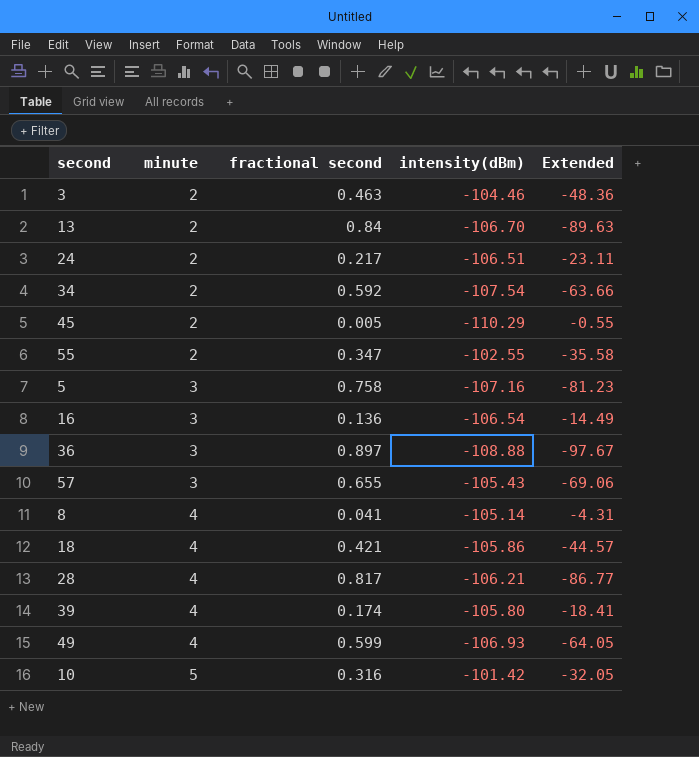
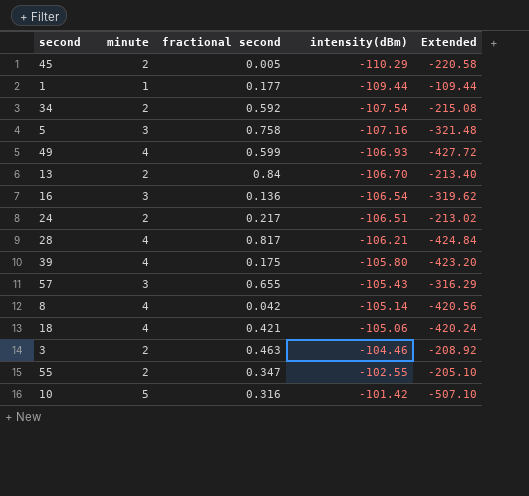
row order: minute ascending -> intensity(dBm) ascending
column Extended | formula: [fractional second] * [intensity(dBm)] -> [minute] * [intensity(dBm)]
row 36: 3 | 0.897 | -108.88 | -97.67 -> none
row 1: none -> 1 | 0.177 | -109.44 | -109.44
39 | fractional second: 0.174 -> 0.175
8 | fractional second: 0.041 -> 0.042
18 | intensity(dBm): -105.86 -> -105.06

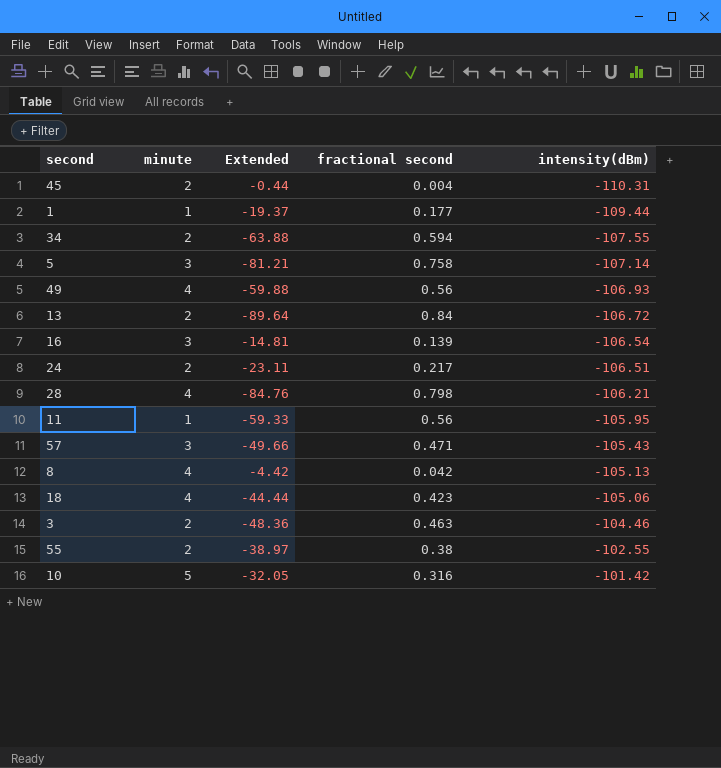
column Extended | formula: [minute] * [intensity(dBm)] -> [fractional second] * [intensity(dBm)]
column Extended | position: 5 -> 3
row 39: 4 | 0.175 | -105.80 | -423.20 -> none
45 | fractional second: 0.005 -> 0.004
45 | intensity(dBm): -110.29 -> -110.31
34 | fractional second: 0.592 -> 0.594
34 | intensity(dBm): -107.54 -> -107.55
5 | intensity(dBm): -107.16 -> -107.14
49 | fractional second: 0.599 -> 0.56
13 | intensity(dBm): -106.70 -> -106.72
16 | fractional second: 0.136 -> 0.139
28 | fractional second: 0.817 -> 0.798
row 11: none -> 1 | -59.33 | 0.56 | -105.95
57 | fractional second: 0.655 -> 0.471
8 | intensity(dBm): -105.14 -> -105.13
18 | fractional second: 0.421 -> 0.423
55 | fractional second: 0.347 -> 0.38

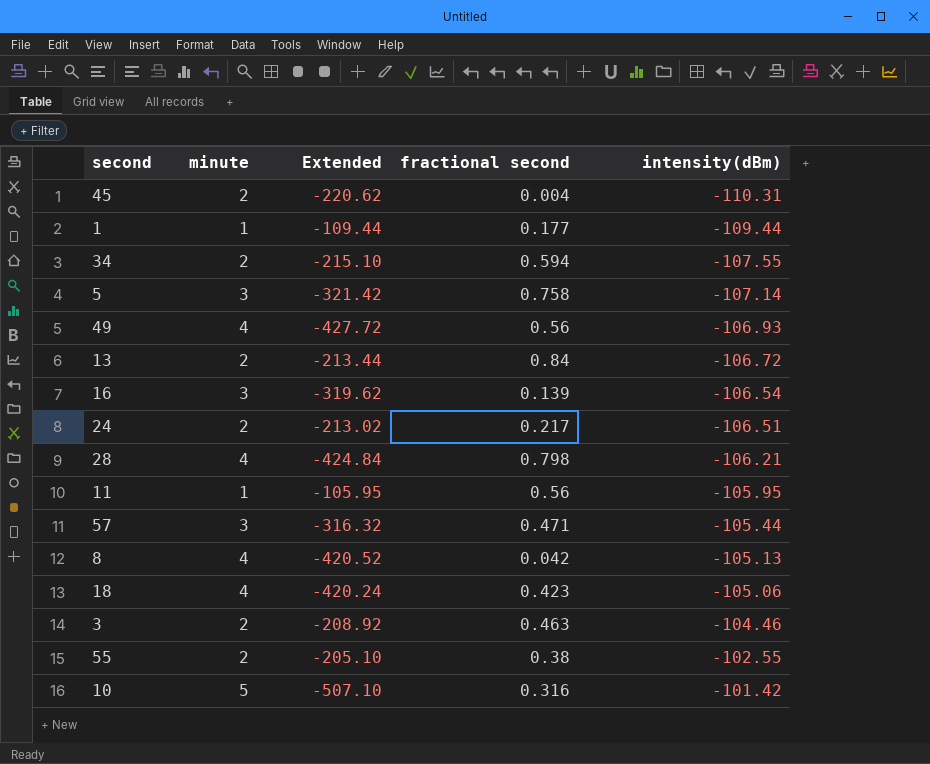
column Extended | formula: [fractional second] * [intensity(dBm)] -> [minute] * [intensity(dBm)]
57 | intensity(dBm): -105.43 -> -105.44

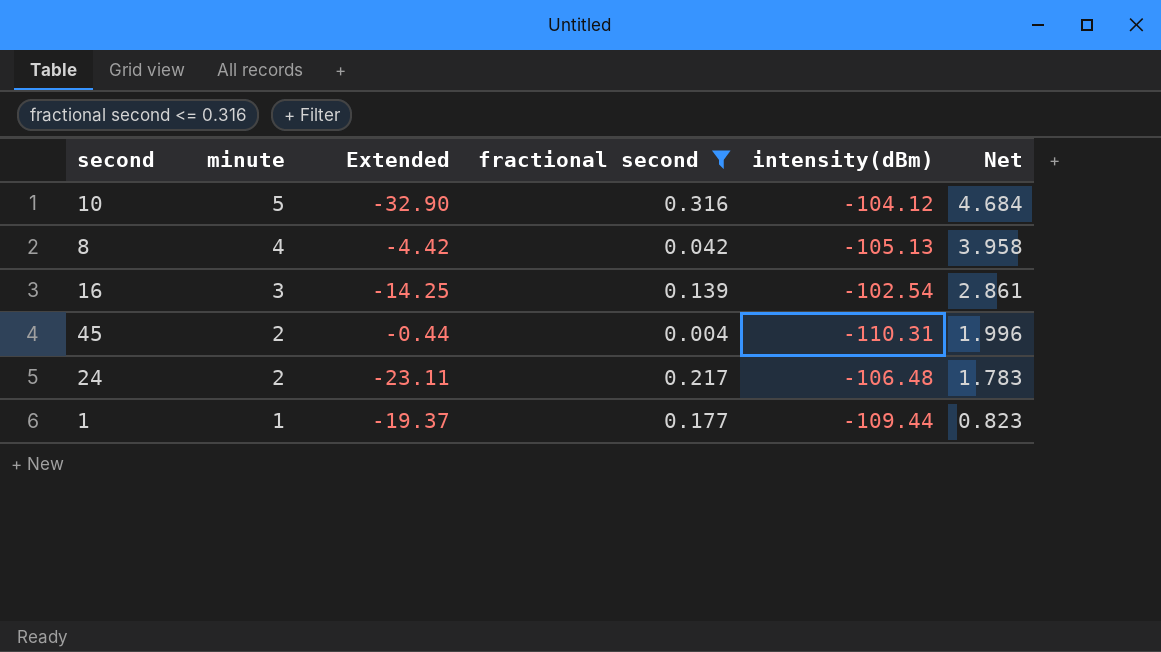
filter: none -> fractional second <= 0.316
row order: intensity(dBm) ascending -> minute descending
column Extended | formula: [minute] * [intensity(dBm)] -> [fractional second] * [intensity(dBm)]
column Net | formula: none -> [minute] - [fractional second]
10 | intensity(dBm): -101.42 -> -104.12
16 | intensity(dBm): -106.54 -> -102.54
24 | intensity(dBm): -106.51 -> -106.48

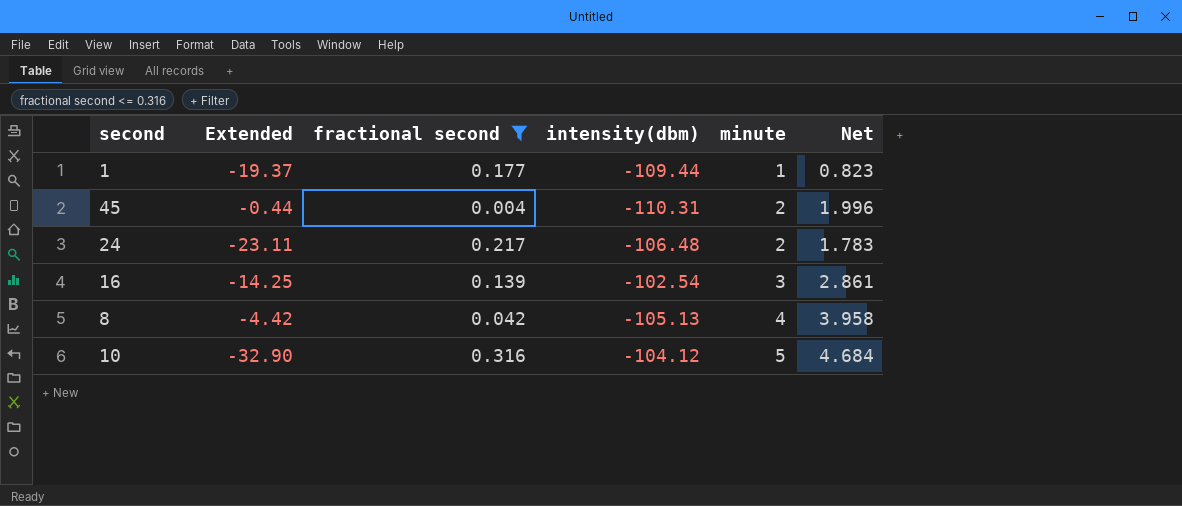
row order: minute descending -> minute ascending
column name: intensity(dBm) -> intensity(dbm)
column minute | position: 2 -> 5

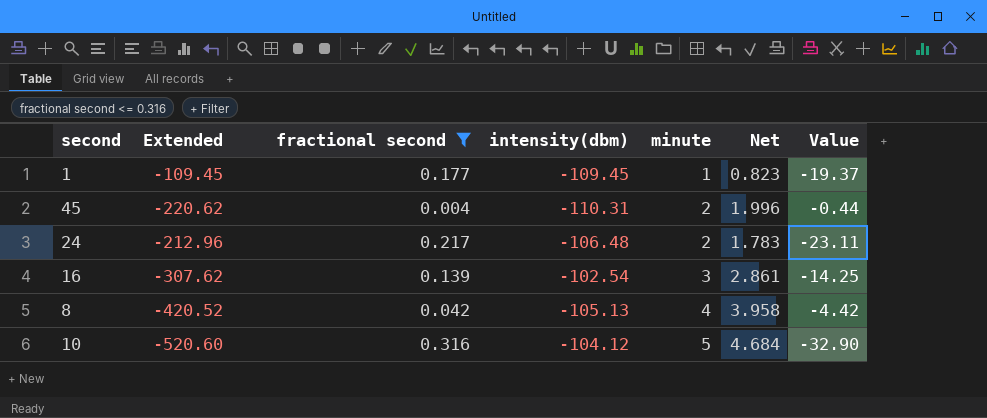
column Extended | formula: [fractional second] * [intensity(dbm)] -> [intensity(dbm)] * [minute]
column Value | formula: none -> [fractional second] * [intensity(dbm)]
1 | intensity(dbm): -109.44 -> -109.45

